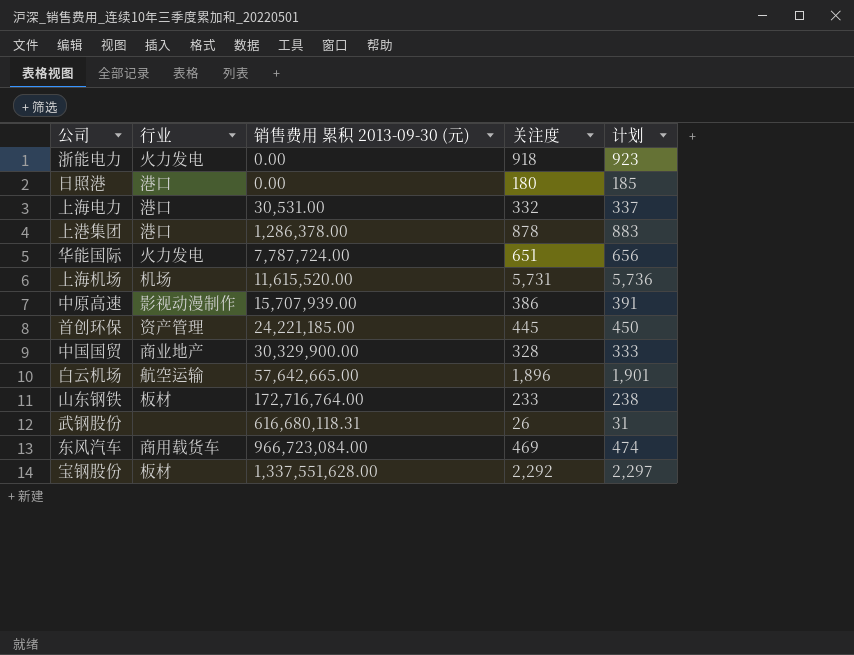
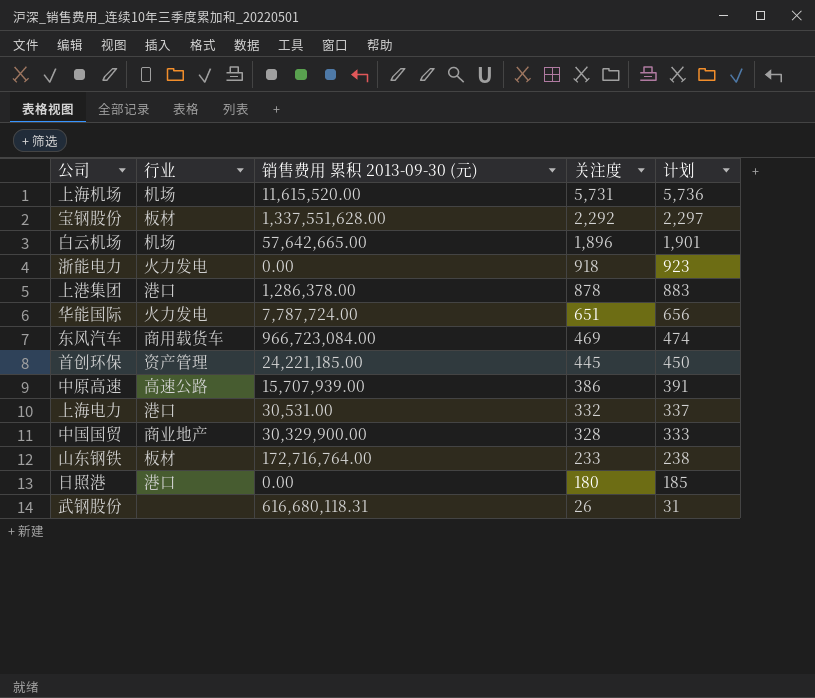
row order: 销售费用 累积 2013-09-30 (元) ascending -> 关注度 descending
白云机场 | 行业: 航空运输 -> 机场
中原高速 | 行业: 影视动漫制作 -> 高速公路

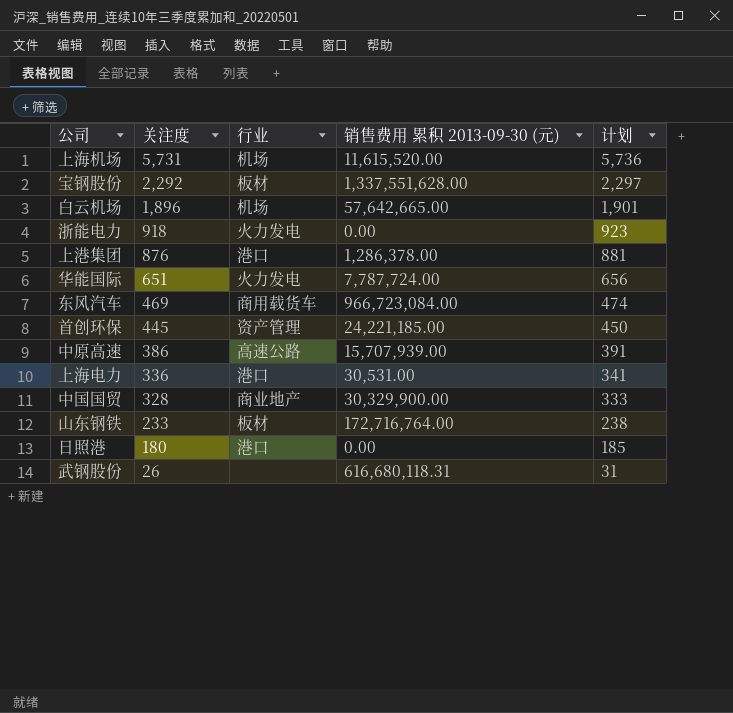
column 关注度 | position: 4 -> 2
上港集团 | 关注度: 878 -> 876
上港集团 | 计划: 883 -> 881
上海电力 | 关注度: 332 -> 336
上海电力 | 计划: 337 -> 341

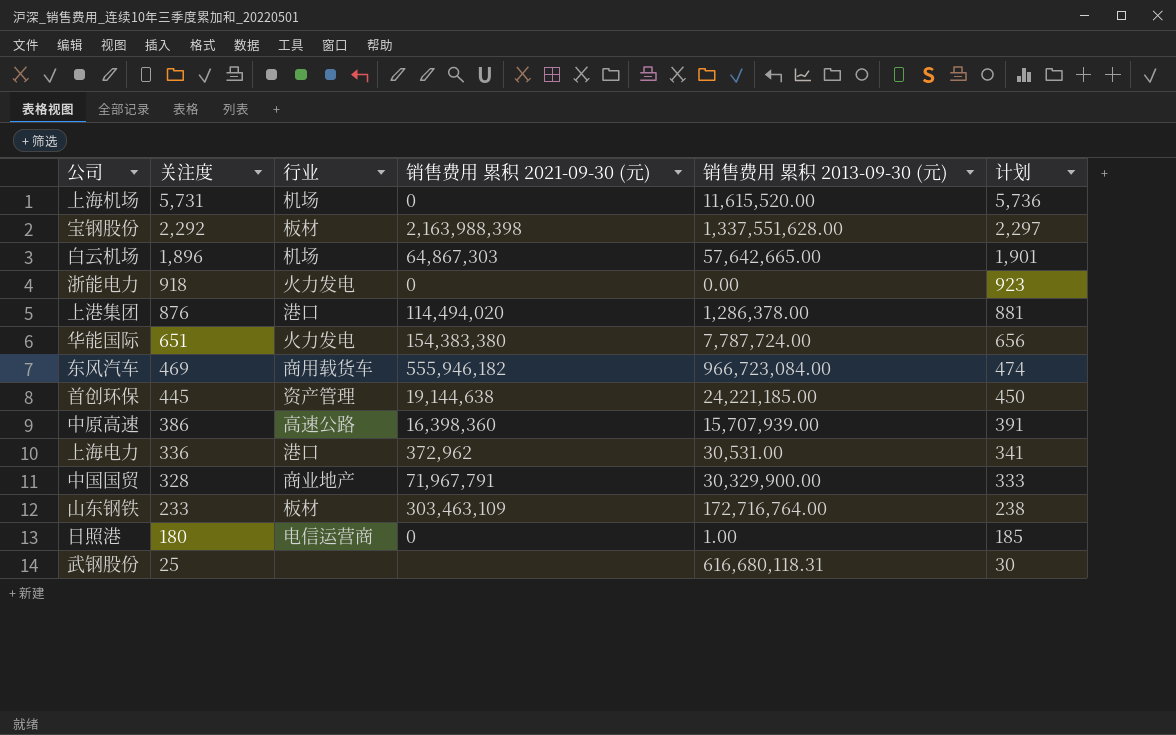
column 销售费用 累积 2021-09-30 (元) | position: none -> 4
日照港 | 行业: 港口 -> 电信运营商
日照港 | 销售费用 累积 2013-09-30 (元): 0.00 -> 1.00
武钢股份 | 关注度: 26 -> 25
武钢股份 | 计划: 31 -> 30

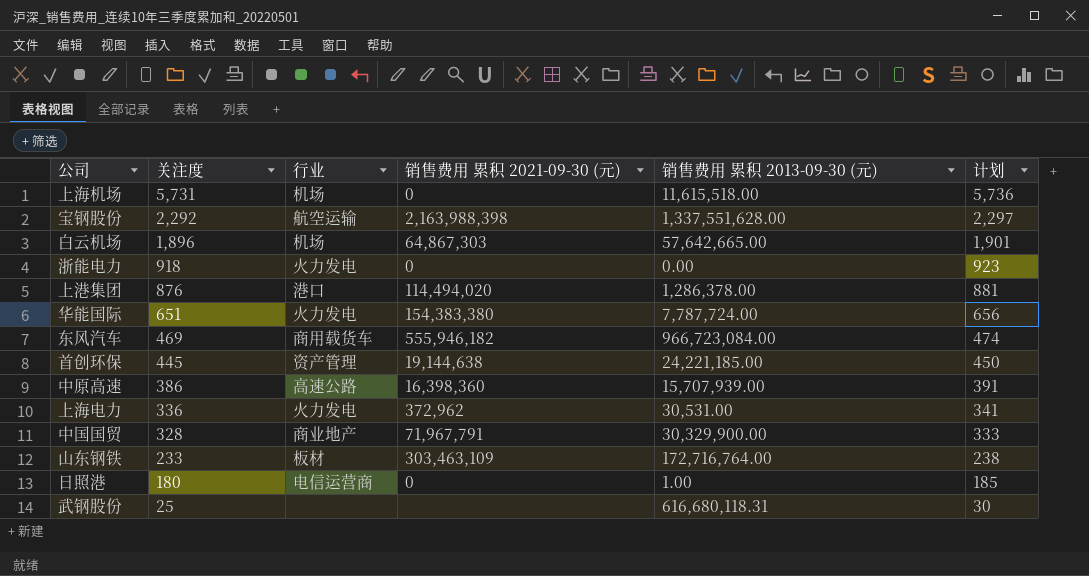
上海机场 | 销售费用 累积 2013-09-30 (元): 11,615,520.00 -> 11,615,518.00
宝钢股份 | 行业: 板材 -> 航空运输
上海电力 | 行业: 港口 -> 火力发电

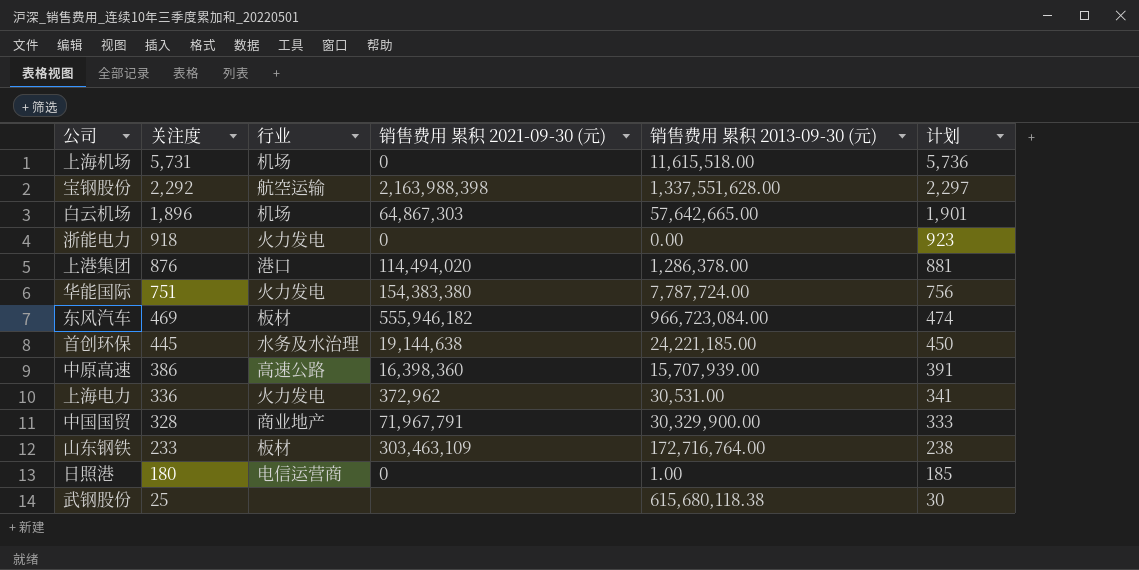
华能国际 | 关注度: 651 -> 751
华能国际 | 计划: 656 -> 756
东风汽车 | 行业: 商用载货车 -> 板材
首创环保 | 行业: 资产管理 -> 水务及水治理
武钢股份 | 销售费用 累积 2013-09-30 (元): 616,680,118.31 -> 615,680,118.38

